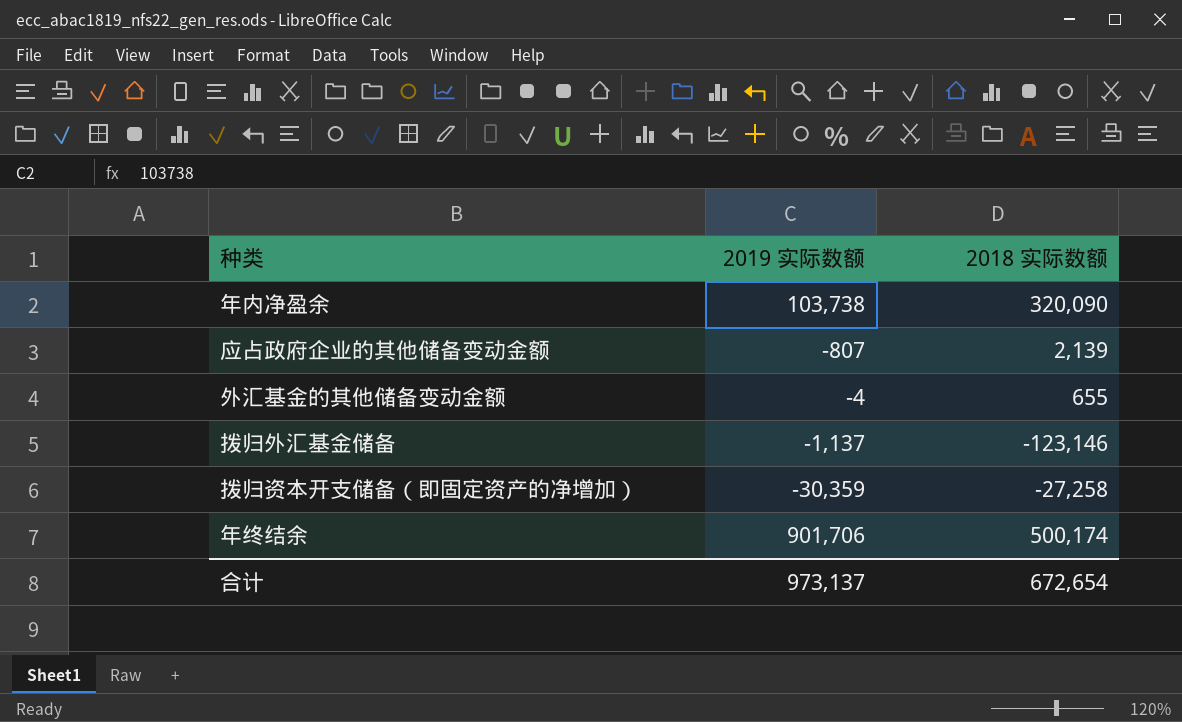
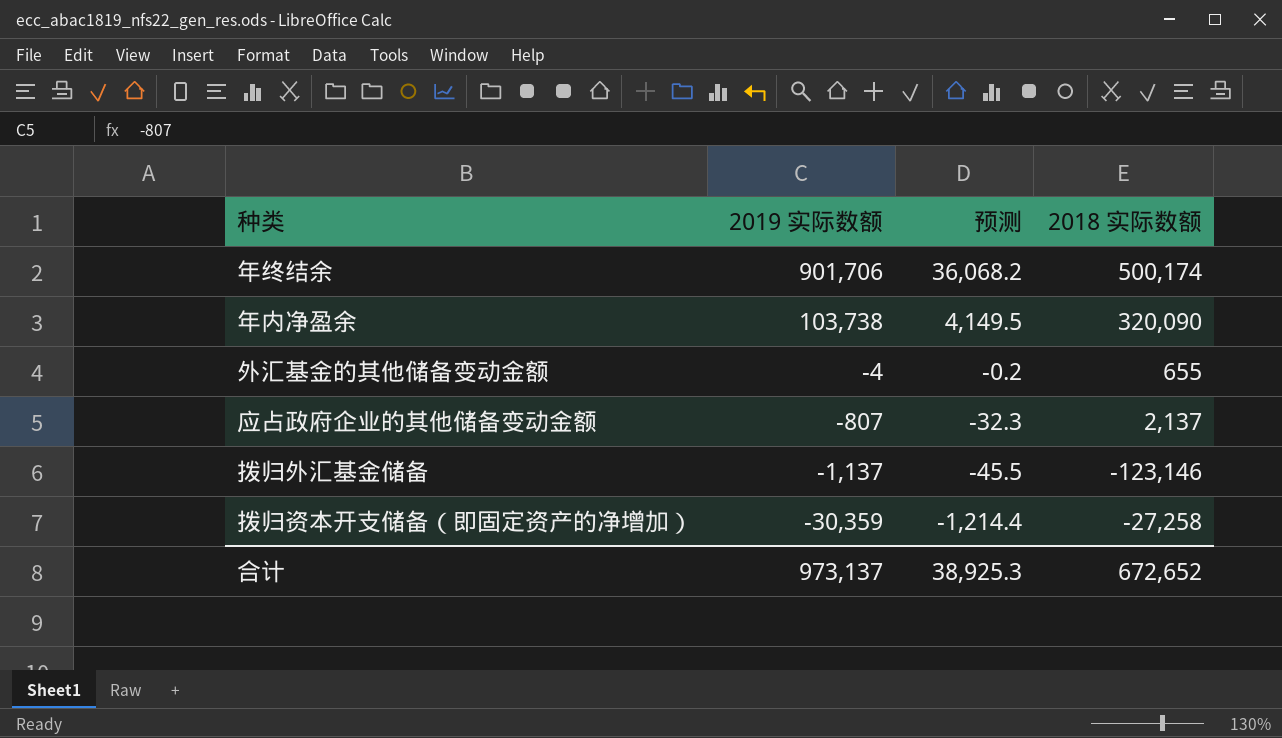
row order: none -> 2019 实际数额 descending
column 预测 | formula: none -> [2019 实际数额] * 0.04
应占政府企业的其他储备变动金额 | 2018 实际数额: 2,139 -> 2,137
合计 | 2018 实际数额: 672,654 -> 672,652

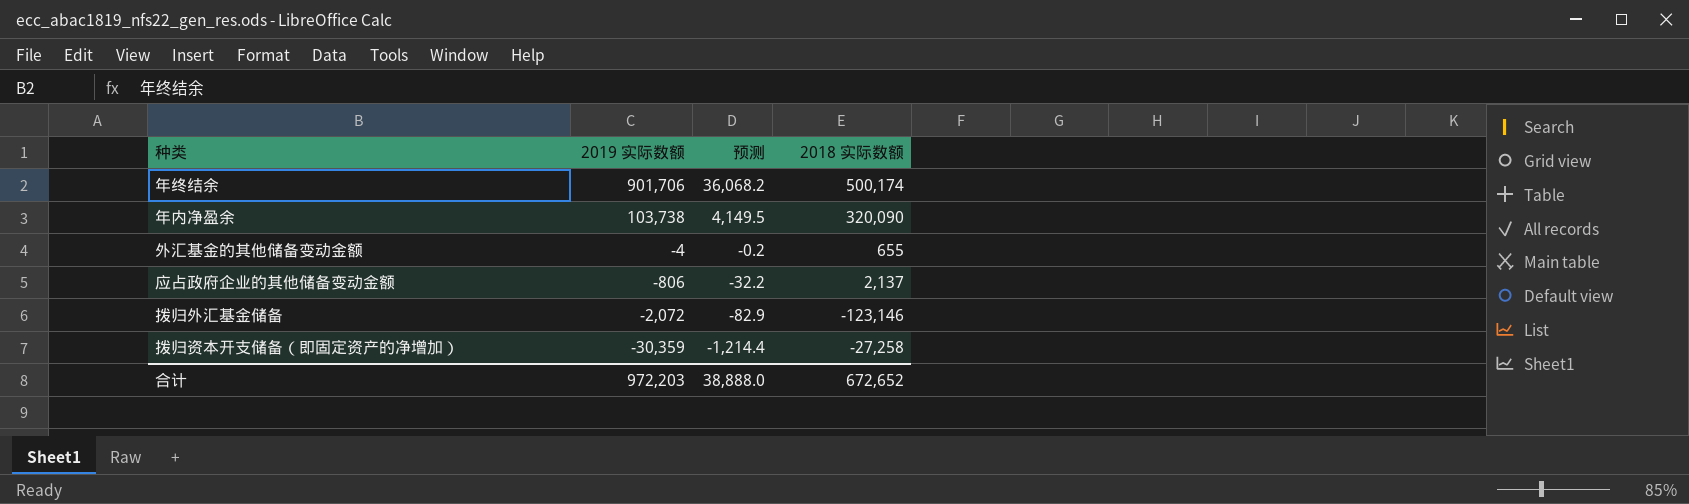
应占政府企业的其他储备变动金额 | 2019 实际数额: -807 -> -806
应占政府企业的其他储备变动金额 | 预测: -32.3 -> -32.2
拨归外汇基金储备 | 2019 实际数额: -1,137 -> -2,072
拨归外汇基金储备 | 预测: -45.5 -> -82.9
合计 | 2019 实际数额: 973,137 -> 972,203
合计 | 预测: 38,925.3 -> 38,888.0

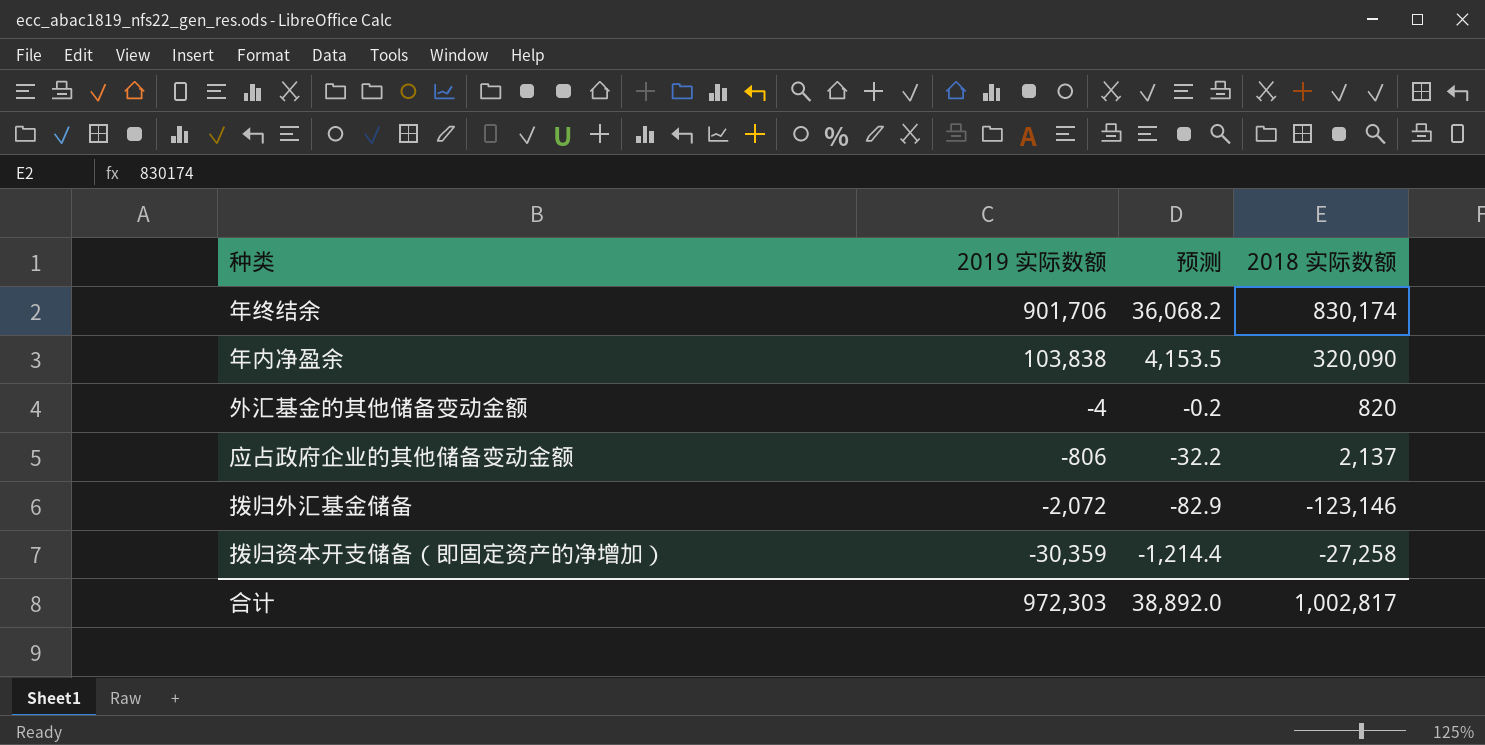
年终结余 | 2018 实际数额: 500,174 -> 830,174
年内净盈余 | 2019 实际数额: 103,738 -> 103,838
年内净盈余 | 预测: 4,149.5 -> 4,153.5
外汇基金的其他储备变动金额 | 2018 实际数额: 655 -> 820
合计 | 2019 实际数额: 972,203 -> 972,303
合计 | 预测: 38,888.0 -> 38,892.0
合计 | 2018 实际数额: 672,652 -> 1,002,817

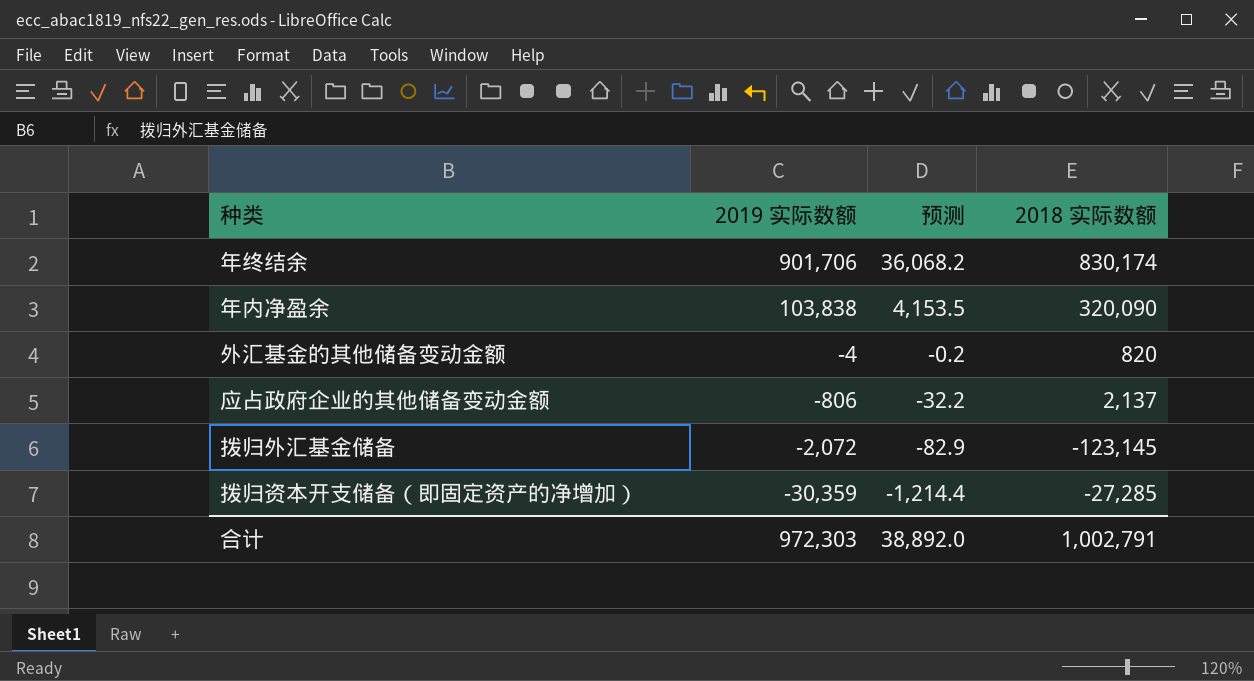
拨归外汇基金储备 | 2018 实际数额: -123,146 -> -123,145
拨归资本开支储备（即固定资产的净增加） | 2018 实际数额: -27,258 -> -27,285
合计 | 2018 实际数额: 1,002,817 -> 1,002,791

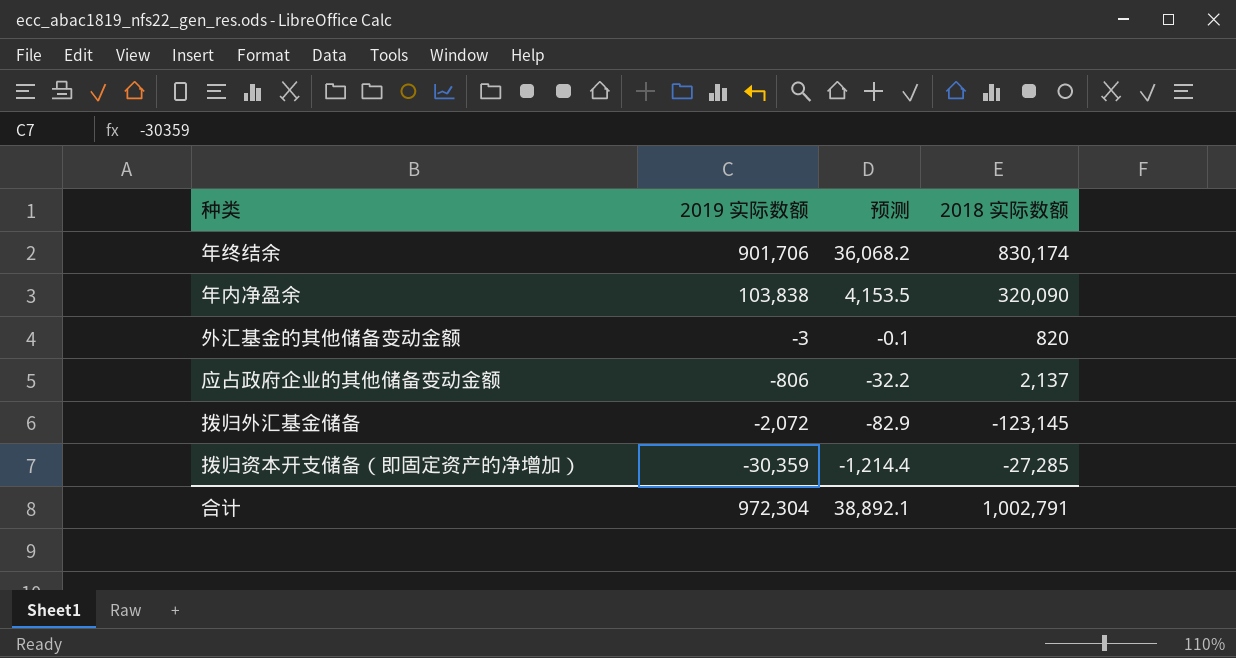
外汇基金的其他储备变动金额 | 2019 实际数额: -4 -> -3
外汇基金的其他储备变动金额 | 预测: -0.2 -> -0.1
合计 | 2019 实际数额: 972,303 -> 972,304
合计 | 预测: 38,892.0 -> 38,892.1

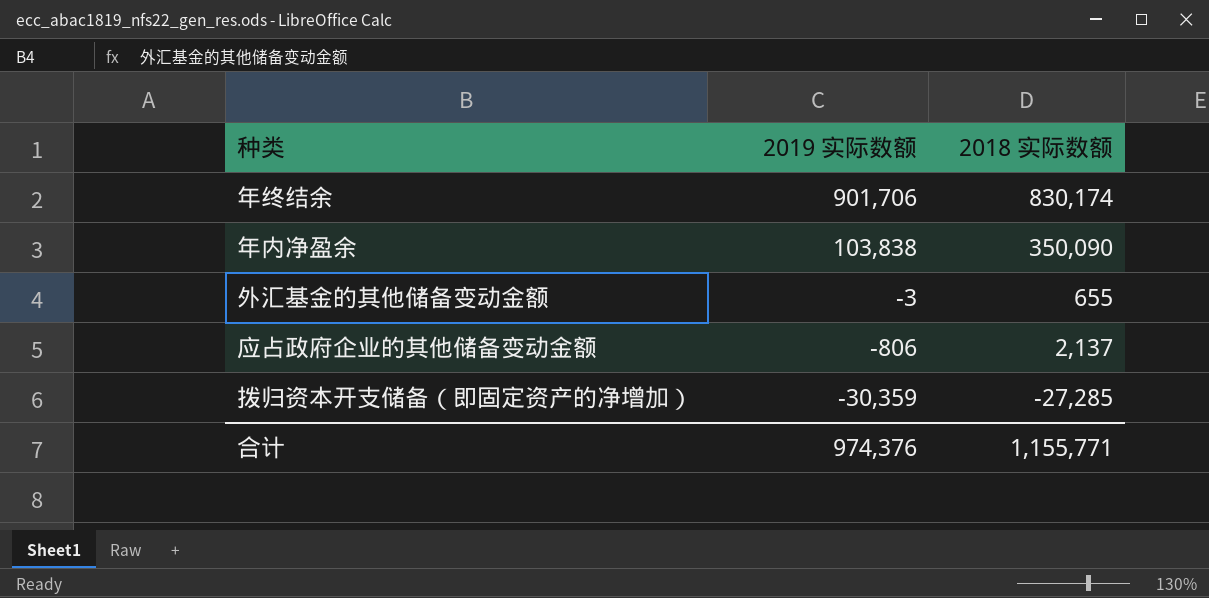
column 预测 | formula: [2019 实际数额] * 0.04 -> none
row 拨归外汇基金储备: -2,072 | -82.9 | -123,145 -> none
年内净盈余 | 2018 实际数额: 320,090 -> 350,090
外汇基金的其他储备变动金额 | 2018 实际数额: 820 -> 655
合计 | 2019 实际数额: 972,304 -> 974,376
合计 | 2018 实际数额: 1,002,791 -> 1,155,771

